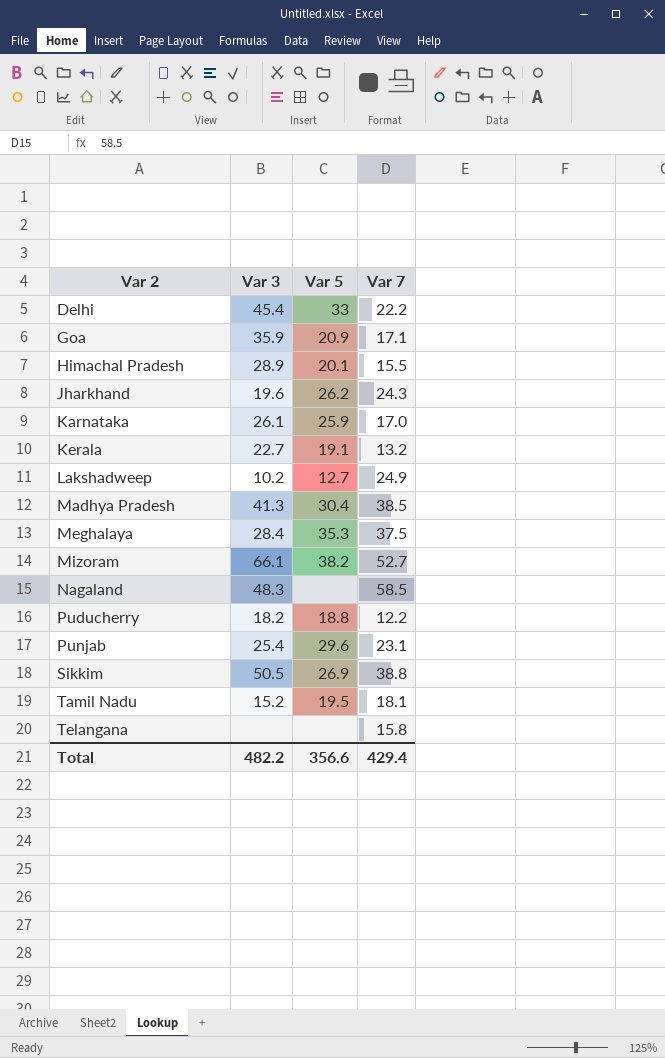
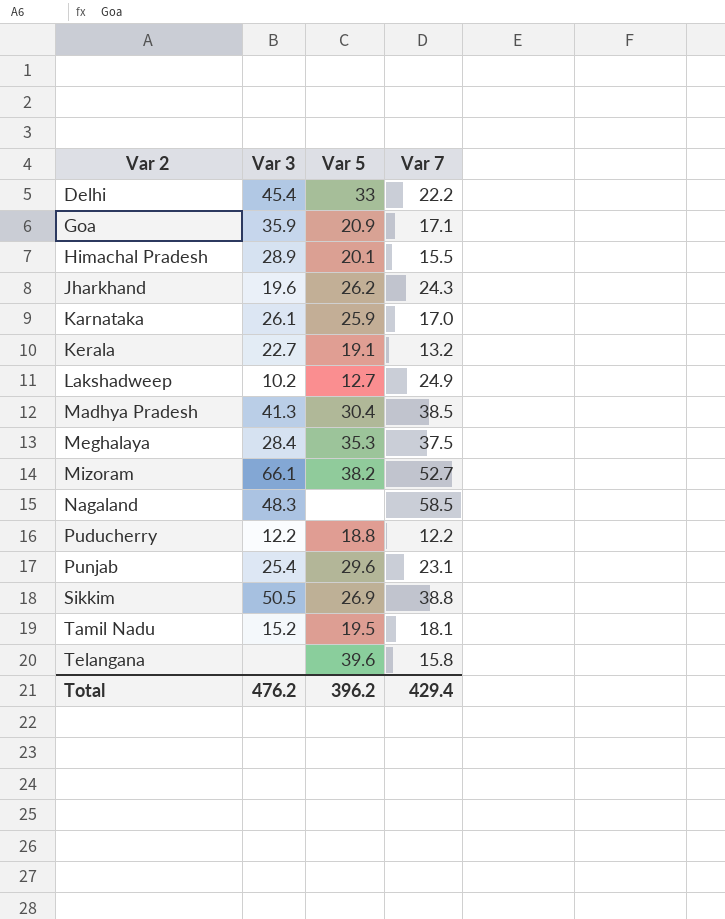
Puducherry | Var 3: 18.2 -> 12.2
Telangana | Var 5: none -> 39.6
Total | Var 3: 482.2 -> 476.2
Total | Var 5: 356.6 -> 396.2

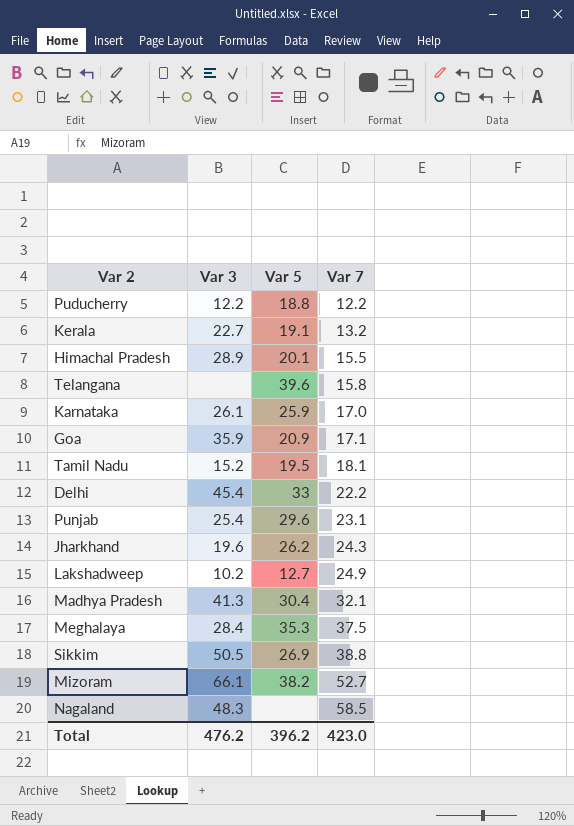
row order: Var 2 ascending -> Var 7 ascending
Madhya Pradesh | Var 7: 38.5 -> 32.1
Total | Var 7: 429.4 -> 423.0

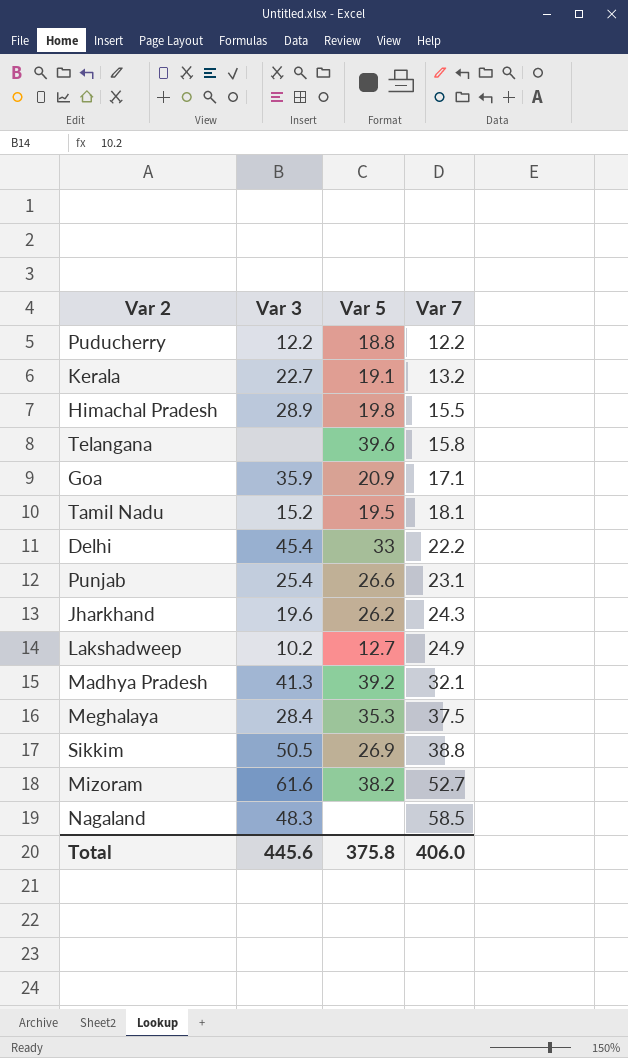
row Karnataka: 26.1 | 25.9 | 17.0 -> none
Himachal Pradesh | Var 5: 20.1 -> 19.8
Punjab | Var 5: 29.6 -> 26.6
Madhya Pradesh | Var 5: 30.4 -> 39.2
Mizoram | Var 3: 66.1 -> 61.6
Total | Var 3: 476.2 -> 445.6
Total | Var 5: 396.2 -> 375.8
Total | Var 7: 423.0 -> 406.0

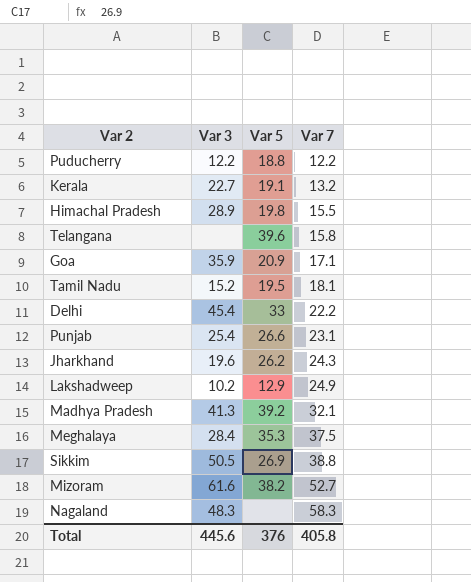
Lakshadweep | Var 5: 12.7 -> 12.9
Nagaland | Var 7: 58.5 -> 58.3
Total | Var 5: 375.8 -> 376
Total | Var 7: 406.0 -> 405.8

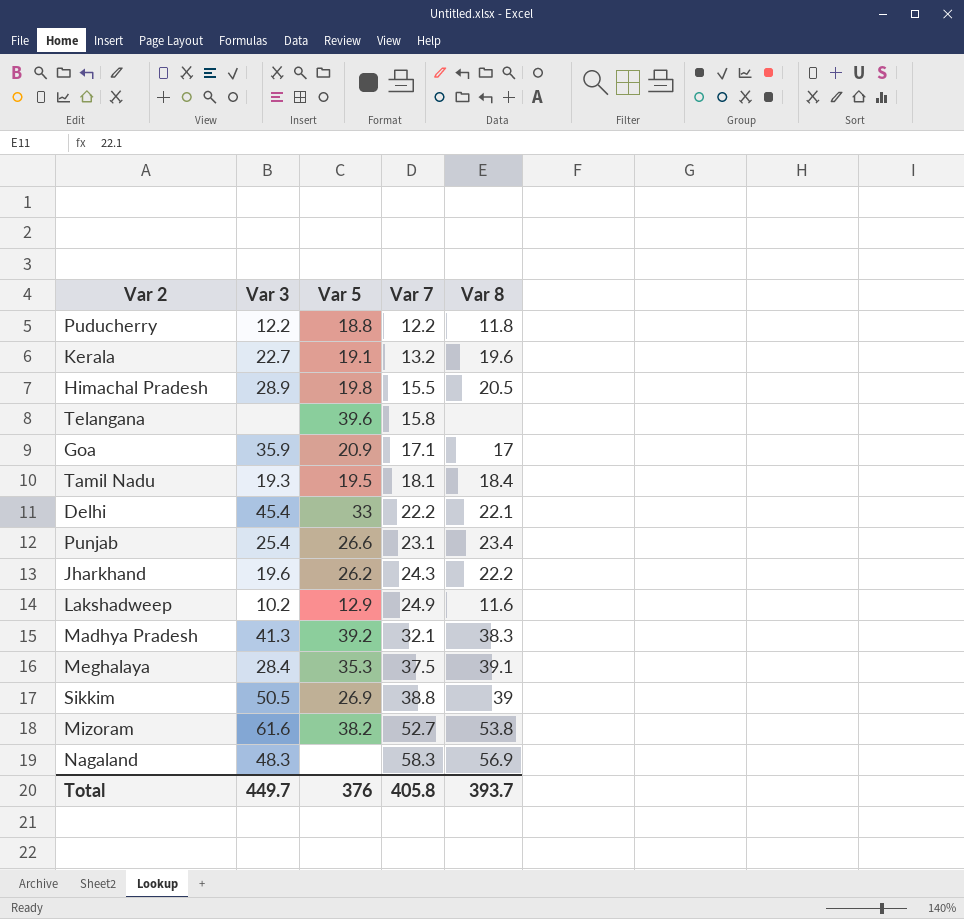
column Var 8 | position: none -> 5
Tamil Nadu | Var 3: 15.2 -> 19.3
Total | Var 3: 445.6 -> 449.7

